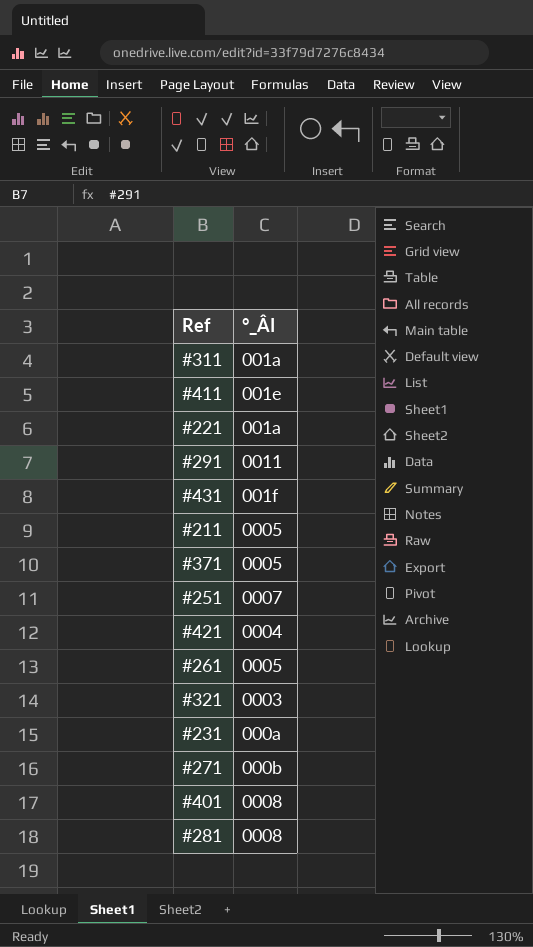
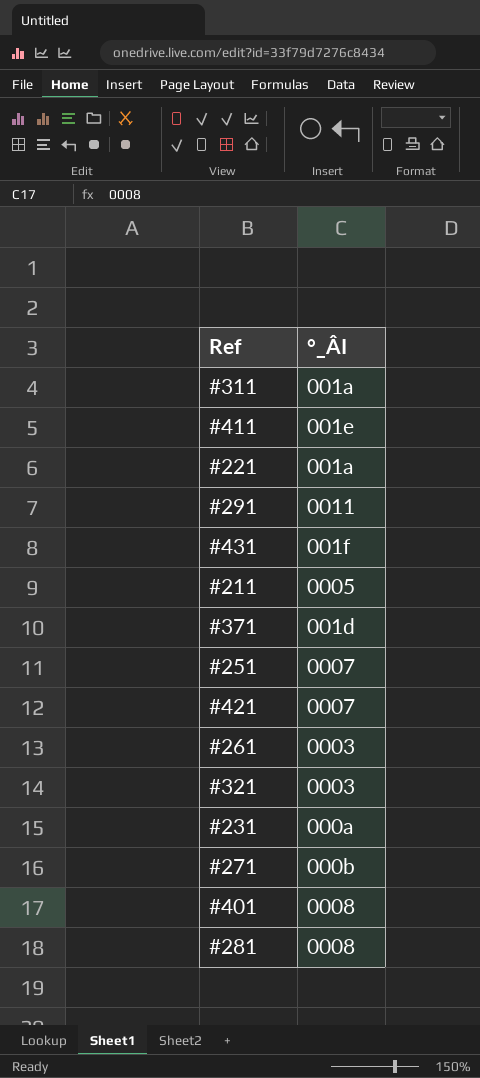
#371 | °_ÂI: 0005 -> 001d
#421 | °_ÂI: 0004 -> 0007
#261 | °_ÂI: 0005 -> 0003

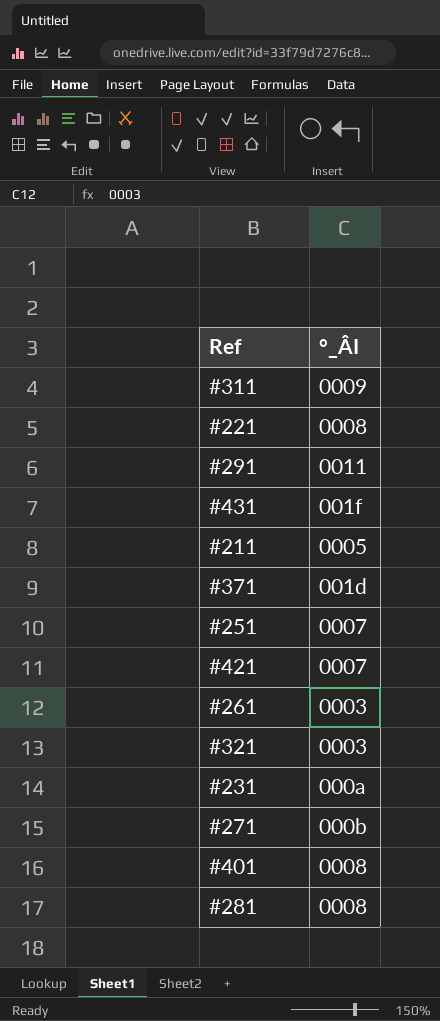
row #411: 001e -> none
#311 | °_ÂI: 001a -> 0009
#221 | °_ÂI: 001a -> 0008

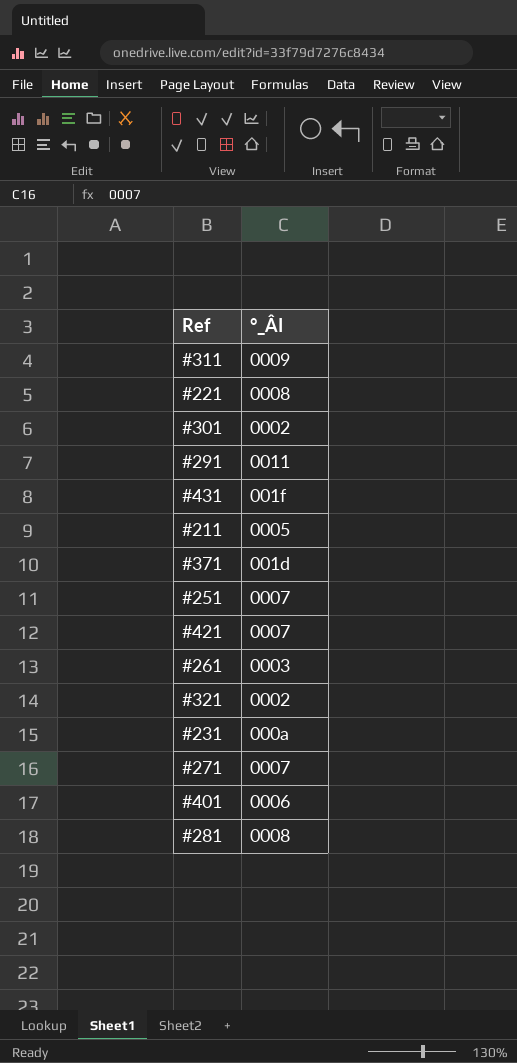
row #301: none -> 0002
#321 | °_ÂI: 0003 -> 0002
#271 | °_ÂI: 000b -> 0007
#401 | °_ÂI: 0008 -> 0006

